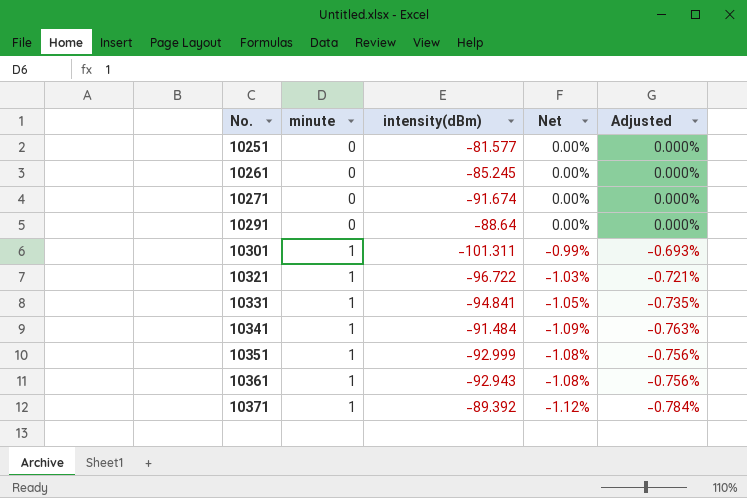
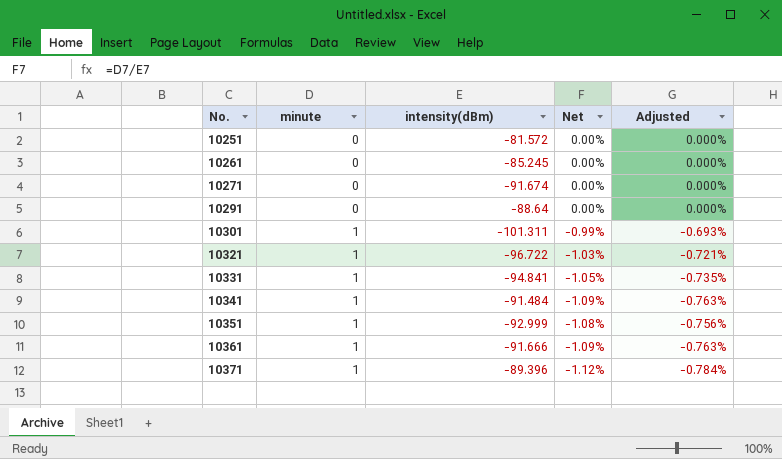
10251 | intensity(dBm): -81.577 -> -81.572
10361 | intensity(dBm): -92.943 -> -91.666
10361 | Net: -1.08% -> -1.09%
10361 | Adjusted: -0.756% -> -0.763%
10371 | intensity(dBm): -89.392 -> -89.396

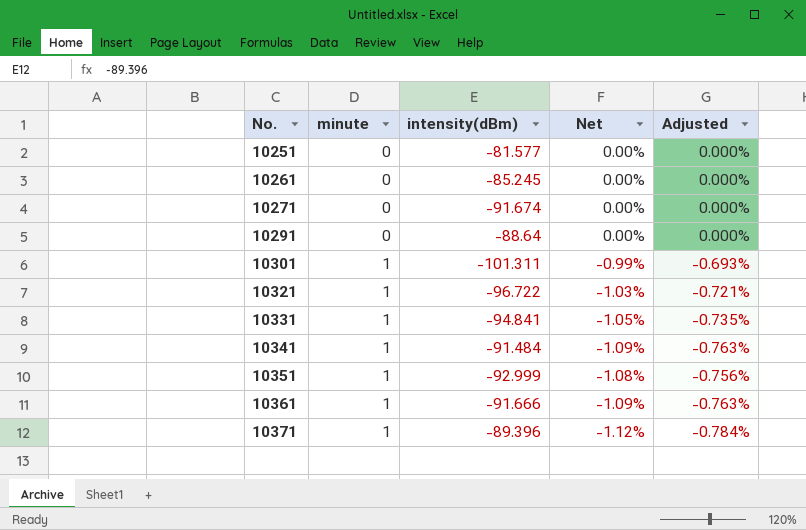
10251 | intensity(dBm): -81.572 -> -81.577

